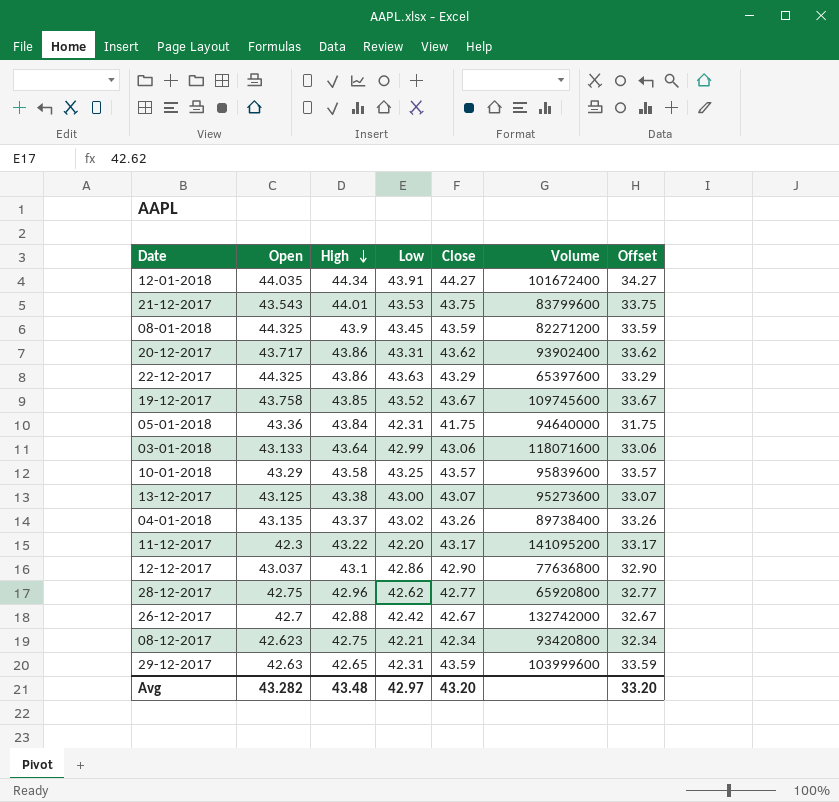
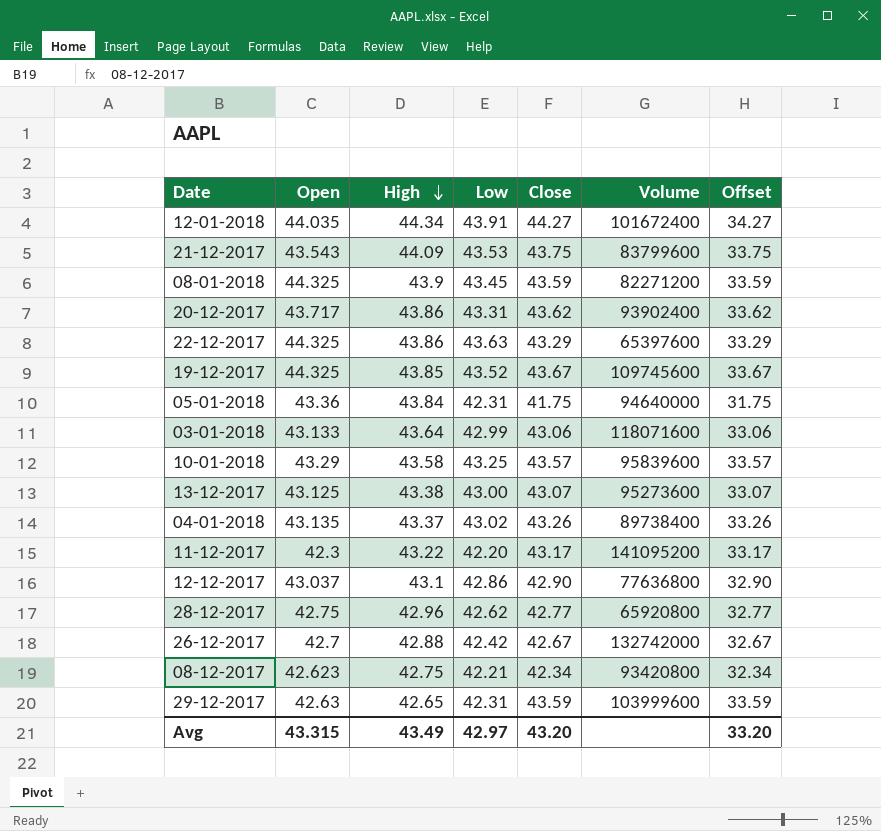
21-12-2017 | High: 44.01 -> 44.09
19-12-2017 | Open: 43.758 -> 44.325
Avg | Open: 43.282 -> 43.315
Avg | High: 43.48 -> 43.49

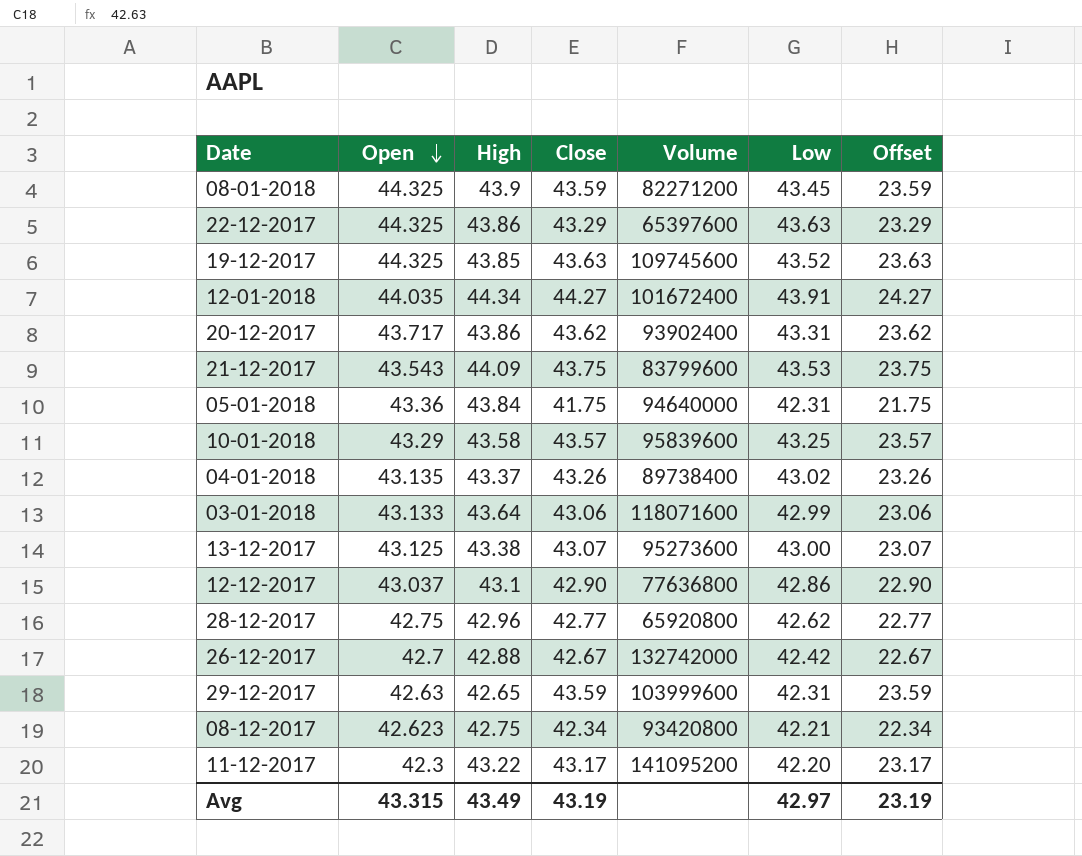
row order: High descending -> Open descending
column Low | position: 4 -> 6
column Offset | formula: [Close] - 10 -> [Close] - 20
19-12-2017 | Close: 43.67 -> 43.63
Avg | Close: 43.20 -> 43.19
Avg | Offset: 33.20 -> 23.19

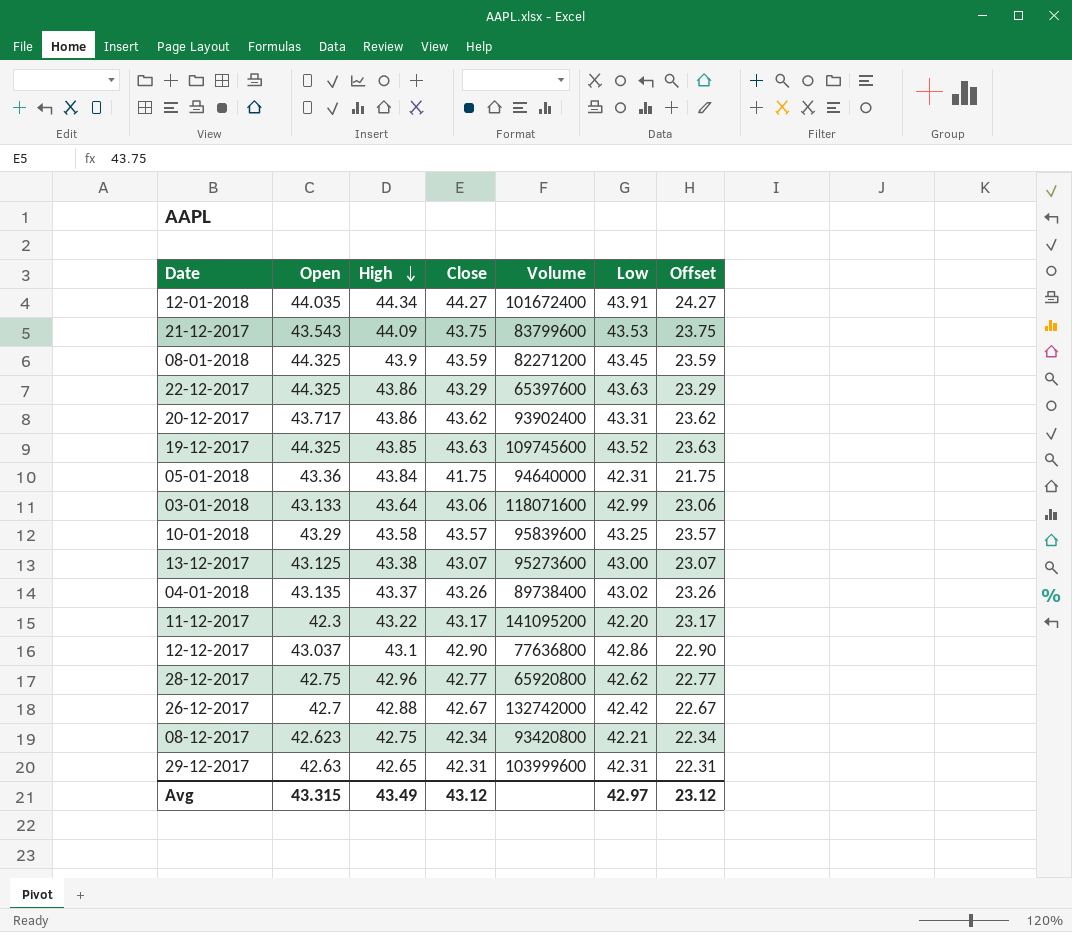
row order: Open descending -> High descending
29-12-2017 | Close: 43.59 -> 42.31
29-12-2017 | Offset: 23.59 -> 22.31
Avg | Close: 43.19 -> 43.12
Avg | Offset: 23.19 -> 23.12

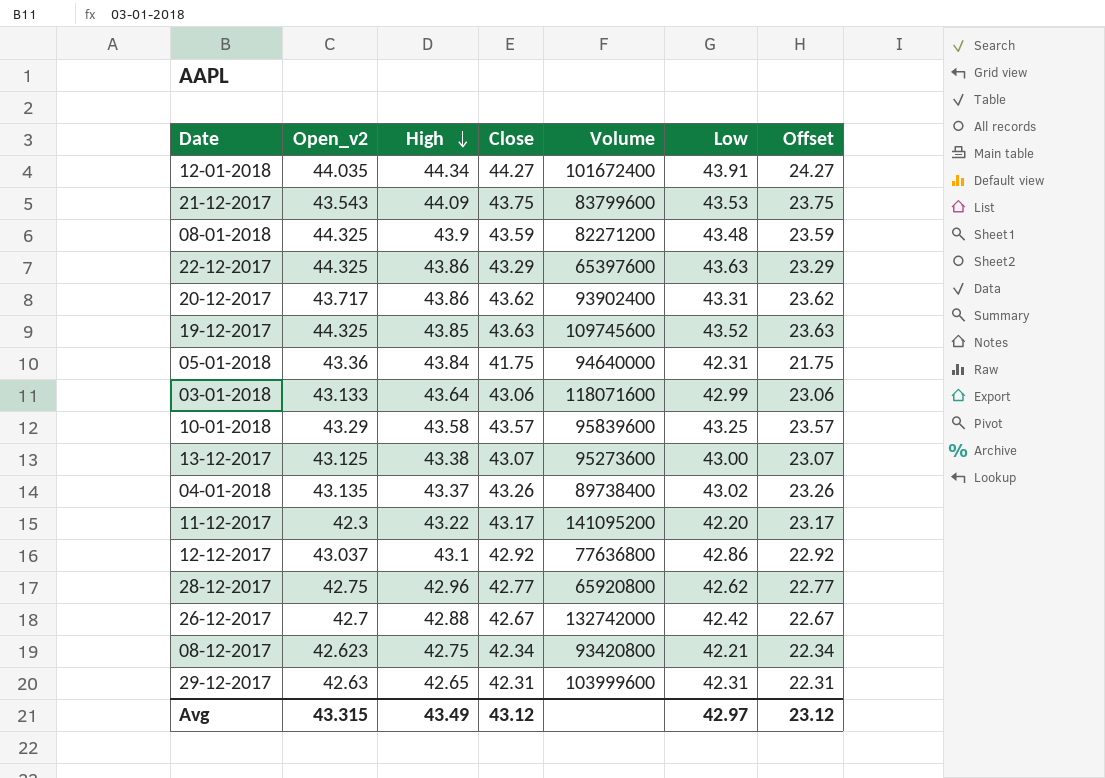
column name: Open -> Open_v2
08-01-2018 | Low: 43.45 -> 43.48
12-12-2017 | Close: 42.90 -> 42.92
12-12-2017 | Offset: 22.90 -> 22.92

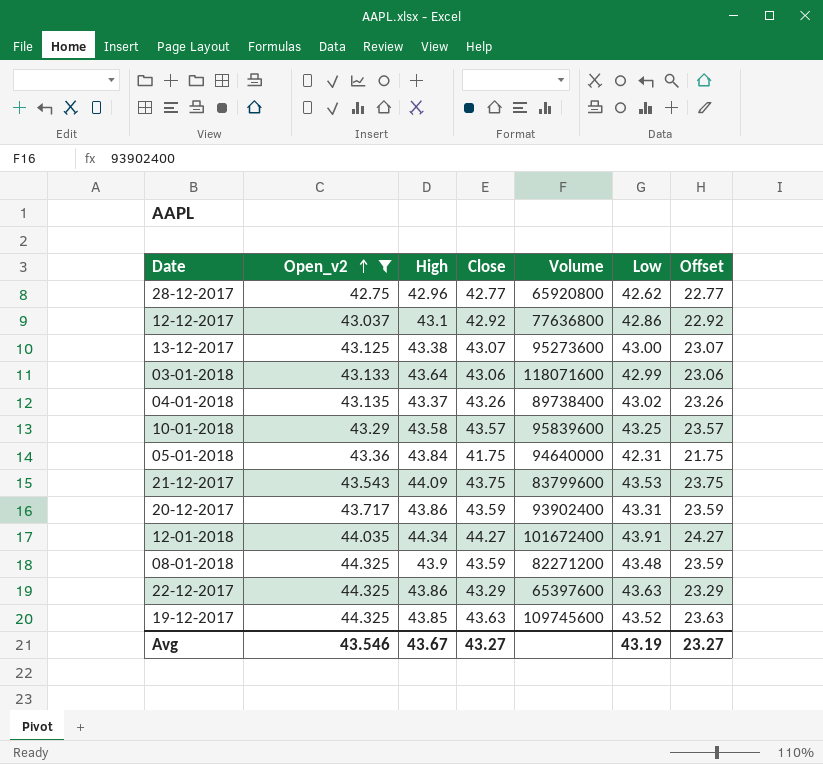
filter: none -> Open_v2 >= 42.75
row order: High descending -> Open_v2 ascending
20-12-2017 | Close: 43.62 -> 43.59
20-12-2017 | Offset: 23.62 -> 23.59
Avg | Open_v2: 43.315 -> 43.546
Avg | High: 43.49 -> 43.67
Avg | Close: 43.12 -> 43.27
Avg | Low: 42.97 -> 43.19
Avg | Offset: 23.12 -> 23.27

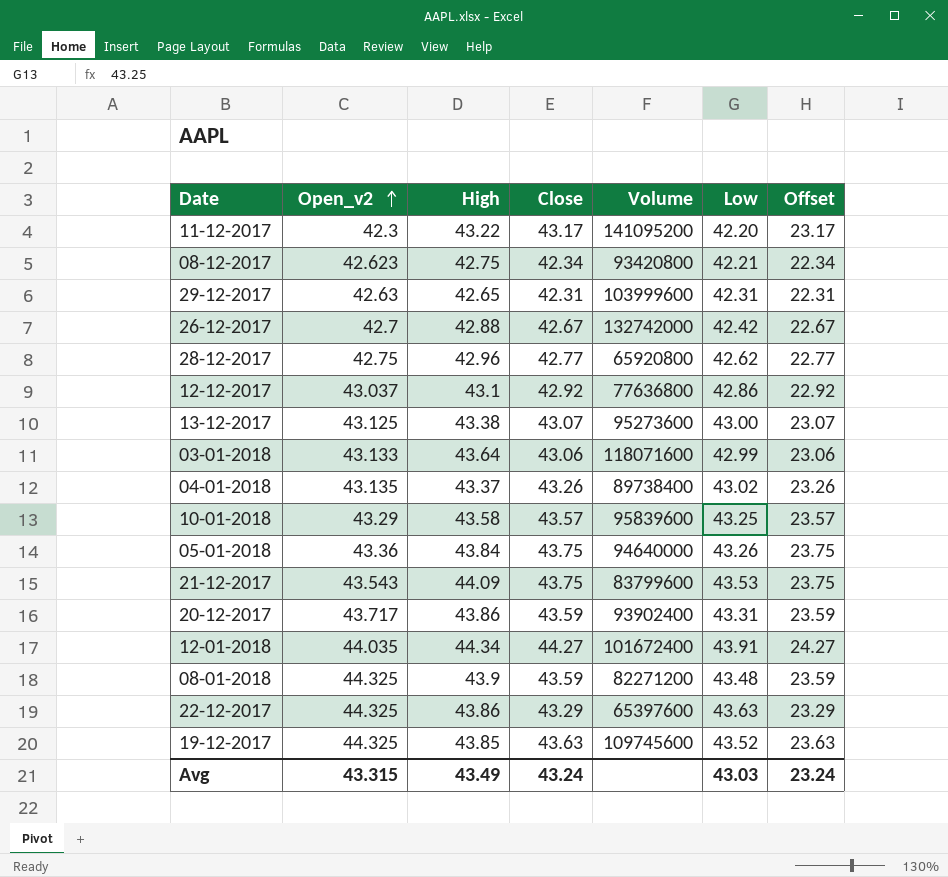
filter: Open_v2 >= 42.75 -> none
05-01-2018 | Close: 41.75 -> 43.75
05-01-2018 | Low: 42.31 -> 43.26
05-01-2018 | Offset: 21.75 -> 23.75
Avg | Open_v2: 43.546 -> 43.315
Avg | High: 43.67 -> 43.49
Avg | Close: 43.27 -> 43.24
Avg | Low: 43.19 -> 43.03
Avg | Offset: 23.27 -> 23.24

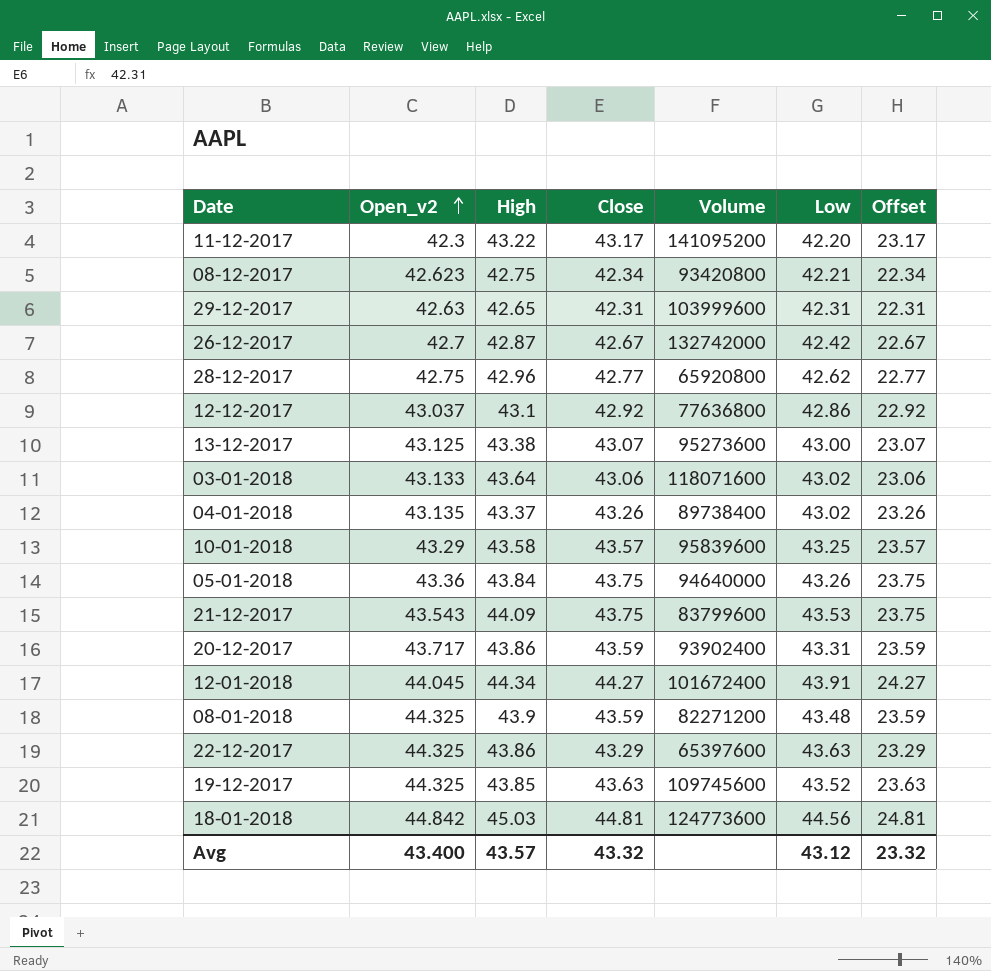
26-12-2017 | High: 42.88 -> 42.87
03-01-2018 | Low: 42.99 -> 43.02
12-01-2018 | Open_v2: 44.035 -> 44.045
row 18-01-2018: none -> 44.842 | 45.03 | 44.81 | 124773600 | 44.56 | 24.81
Avg | Open_v2: 43.315 -> 43.400
Avg | High: 43.49 -> 43.57
Avg | Close: 43.24 -> 43.32
Avg | Low: 43.03 -> 43.12
Avg | Offset: 23.24 -> 23.32

